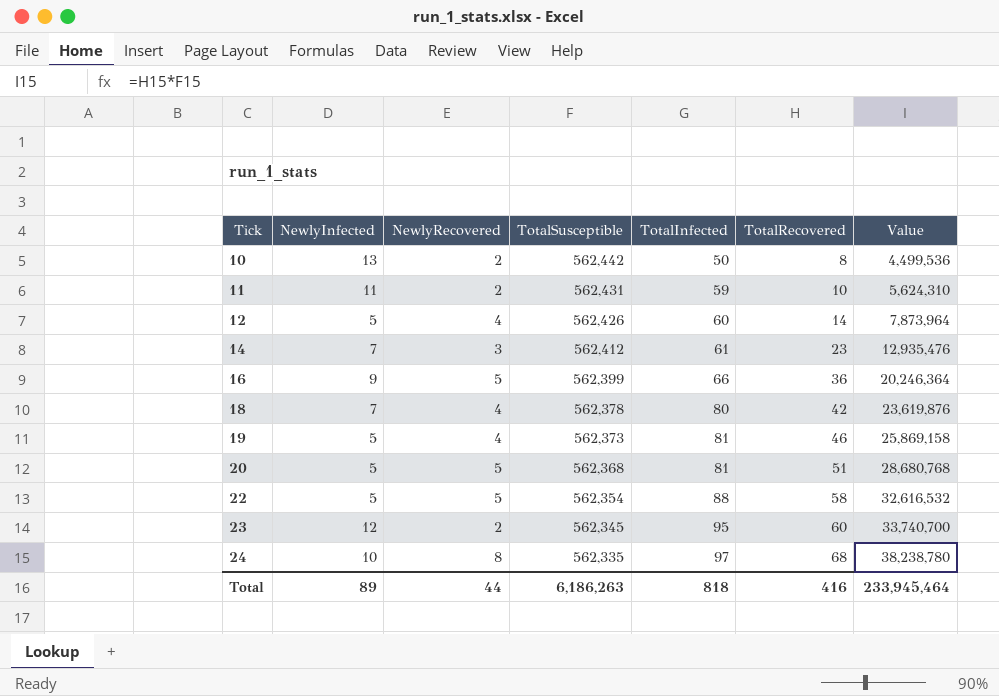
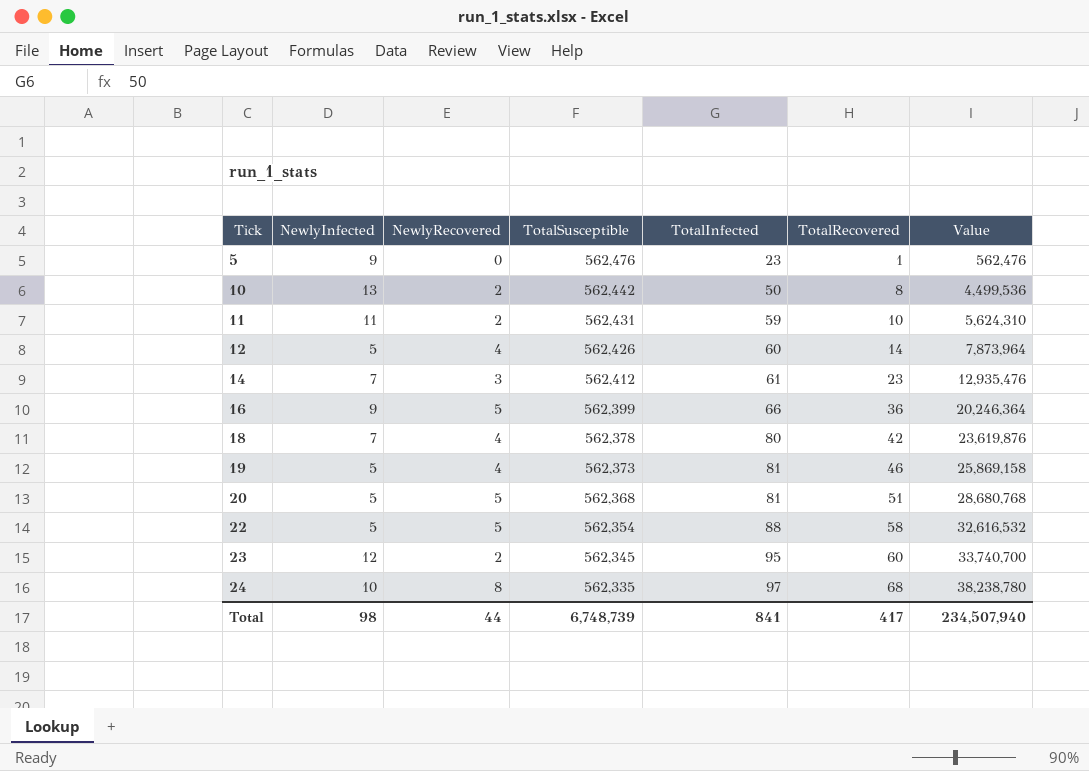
row 5: none -> 9 | 0 | 562,476 | 23 | 1 | 562,476
Total | NewlyInfected: 89 -> 98
Total | TotalSusceptible: 6,186,263 -> 6,748,739
Total | TotalInfected: 818 -> 841
Total | TotalRecovered: 416 -> 417
Total | Value: 233,945,464 -> 234,507,940

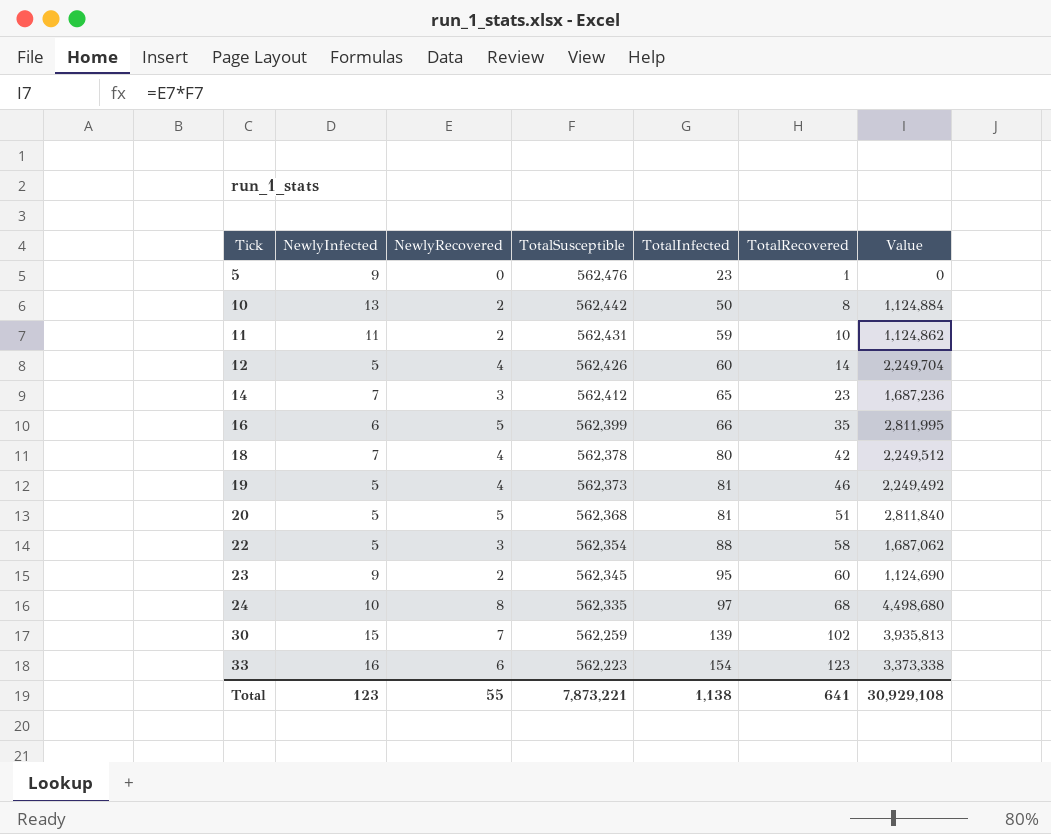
column Value | formula: [TotalSusceptible] * [TotalRecovered] -> [NewlyRecovered] * [TotalSusceptible]
14 | TotalInfected: 61 -> 65
16 | NewlyInfected: 9 -> 6
16 | TotalRecovered: 36 -> 35
22 | NewlyRecovered: 5 -> 3
23 | NewlyInfected: 12 -> 9
row 30: none -> 15 | 7 | 562,259 | 139 | 102 | 3,935,813
row 33: none -> 16 | 6 | 562,223 | 154 | 123 | 3,373,338
Total | NewlyInfected: 98 -> 123
Total | NewlyRecovered: 44 -> 55
Total | TotalSusceptible: 6,748,739 -> 7,873,221
Total | TotalInfected: 841 -> 1,138
Total | TotalRecovered: 417 -> 641
Total | Value: 234,507,940 -> 30,929,108

